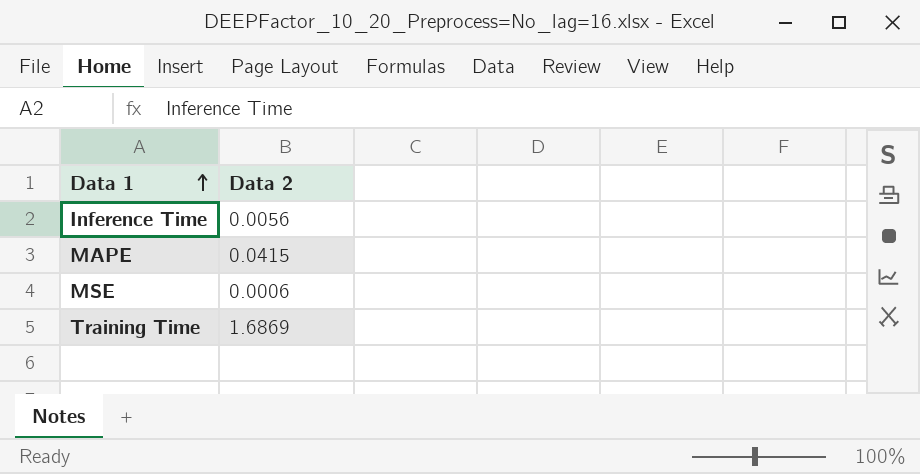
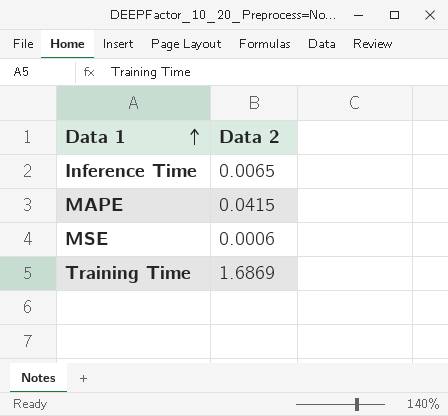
Inference Time | Data 2: 0.0056 -> 0.0065

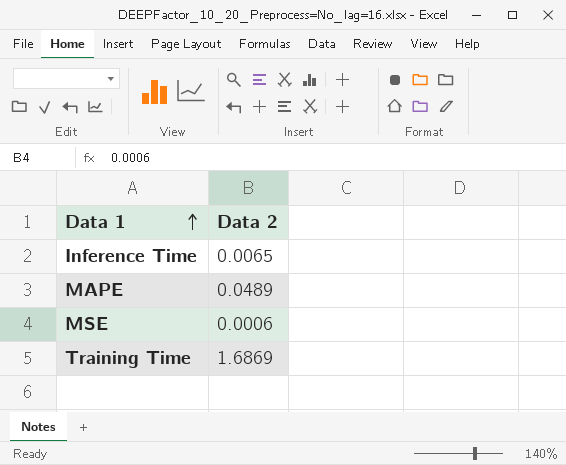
MAPE | Data 2: 0.0415 -> 0.0489

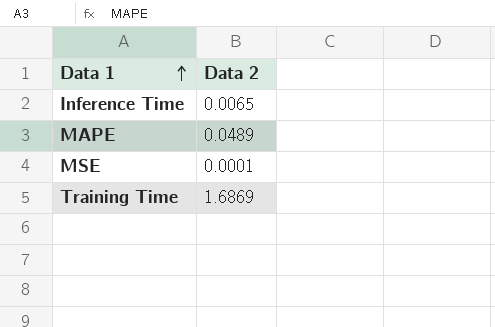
MSE | Data 2: 0.0006 -> 0.0001

